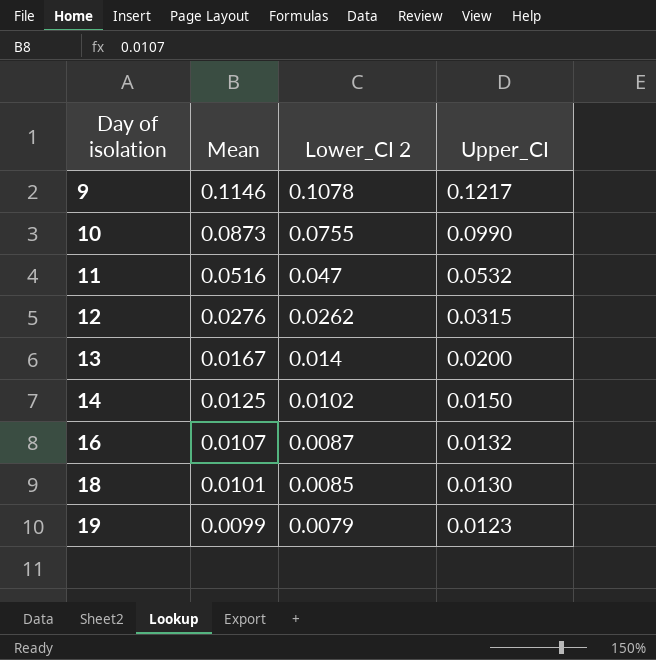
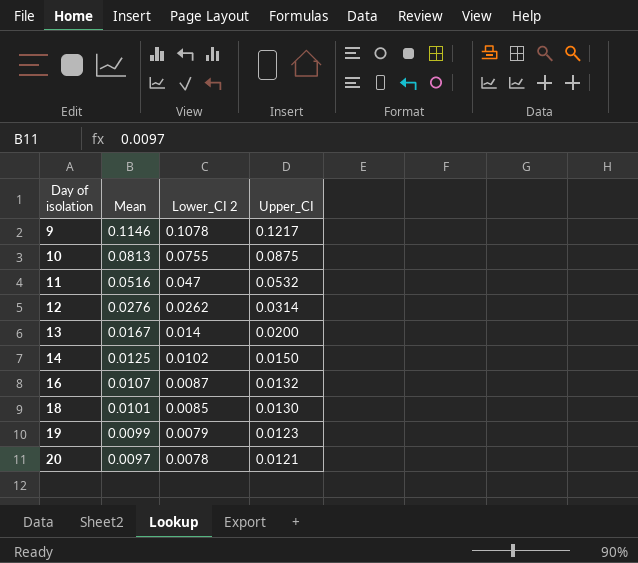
10 | Mean: 0.0873 -> 0.0813
10 | Upper_CI: 0.0990 -> 0.0875
12 | Upper_CI: 0.0315 -> 0.0314
row 20: none -> 0.0097 | 0.0078 | 0.0121

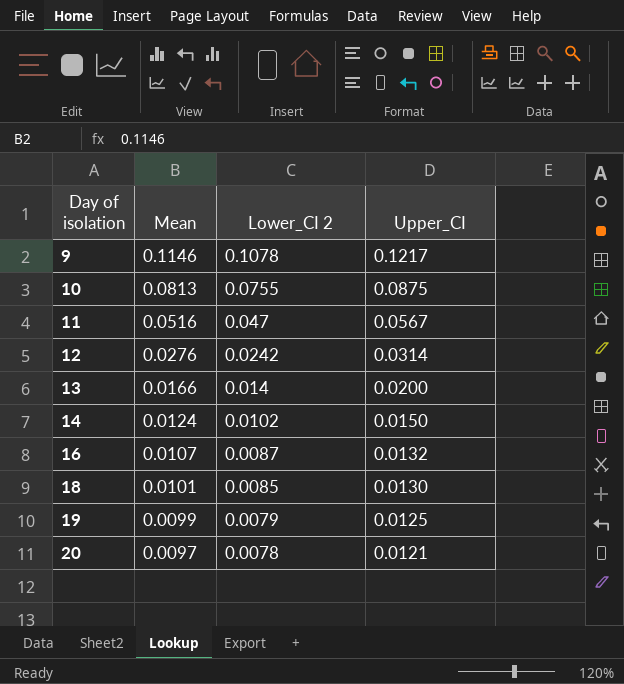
11 | Upper_CI: 0.0532 -> 0.0567
12 | Lower_CI 2: 0.0262 -> 0.0242
13 | Mean: 0.0167 -> 0.0166
14 | Mean: 0.0125 -> 0.0124
19 | Upper_CI: 0.0123 -> 0.0125

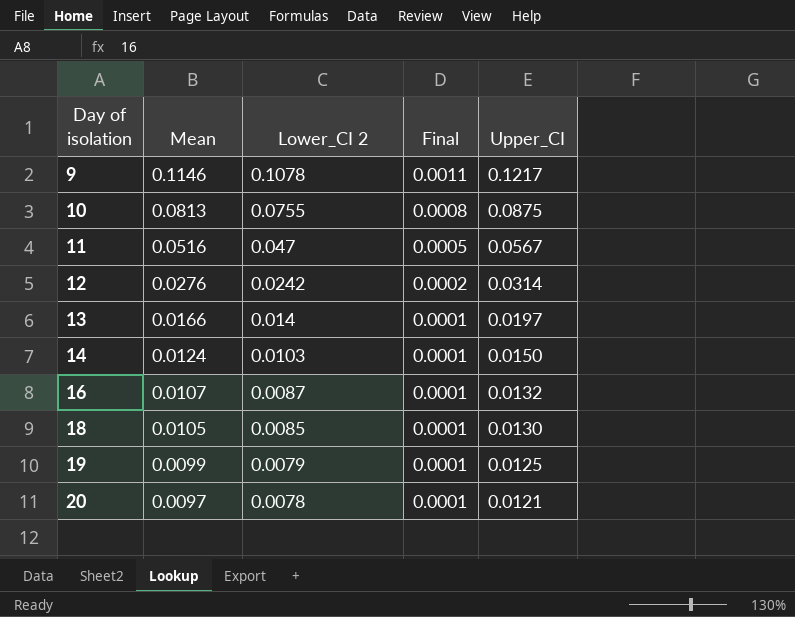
column Final | formula: none -> [Lower_CI 2] * 0.01
13 | Upper_CI: 0.0200 -> 0.0197
14 | Lower_CI 2: 0.0102 -> 0.0103
18 | Mean: 0.0101 -> 0.0105

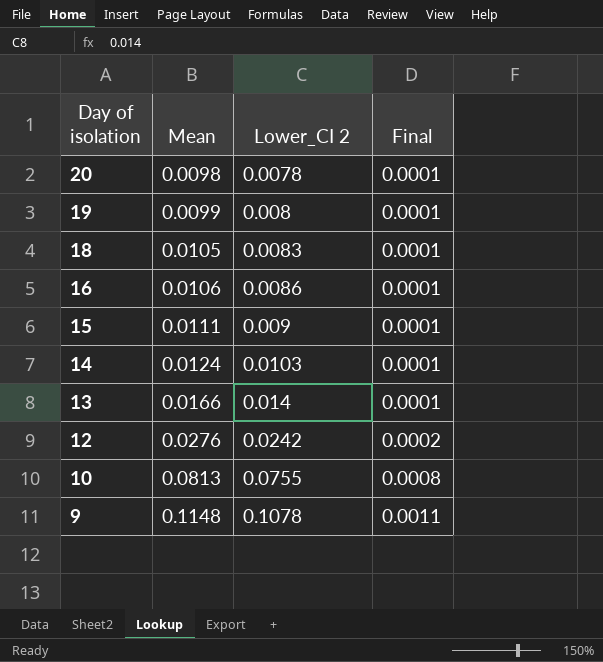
row order: Day of isolation ascending -> Day of isolation descending
column Upper_CI | position: 5 -> none
row 11: 0.0516 | 0.047 | 0.0005 | 0.0567 -> none
20 | Mean: 0.0097 -> 0.0098
19 | Lower_CI 2: 0.0079 -> 0.008
18 | Lower_CI 2: 0.0085 -> 0.0083
16 | Mean: 0.0107 -> 0.0106
16 | Lower_CI 2: 0.0087 -> 0.0086
row 15: none -> 0.0111 | 0.009 | 0.0001
9 | Mean: 0.1146 -> 0.1148

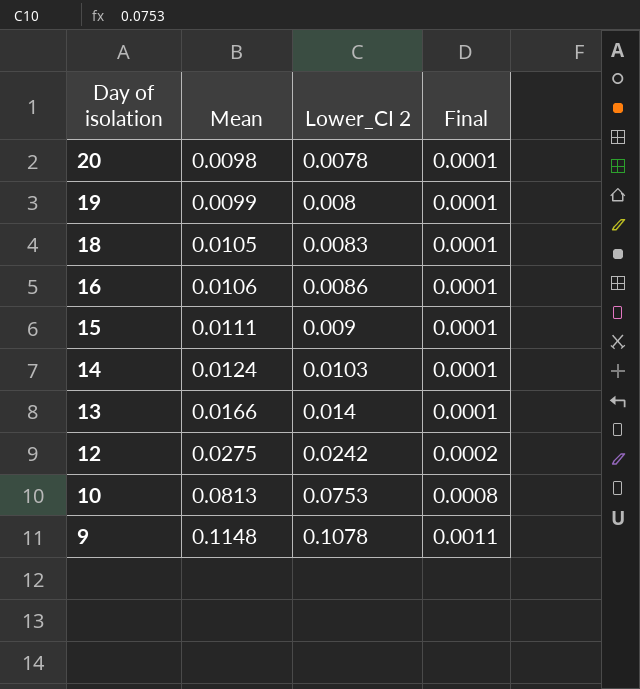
12 | Mean: 0.0276 -> 0.0275
10 | Lower_CI 2: 0.0755 -> 0.0753

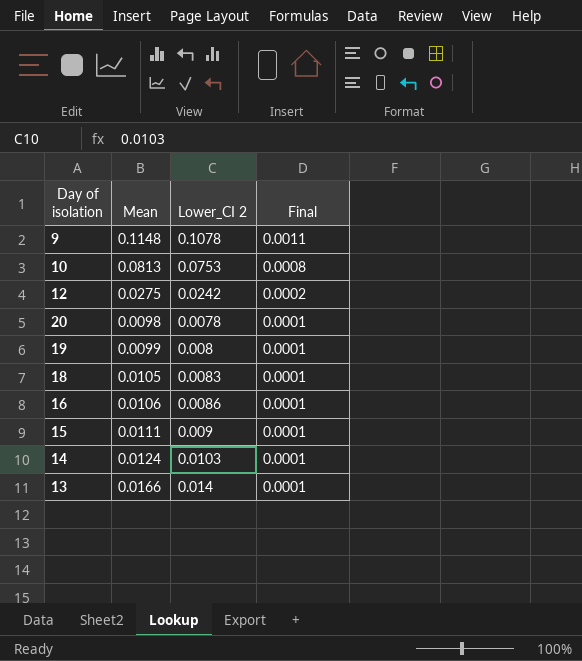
row order: Day of isolation descending -> Final descending

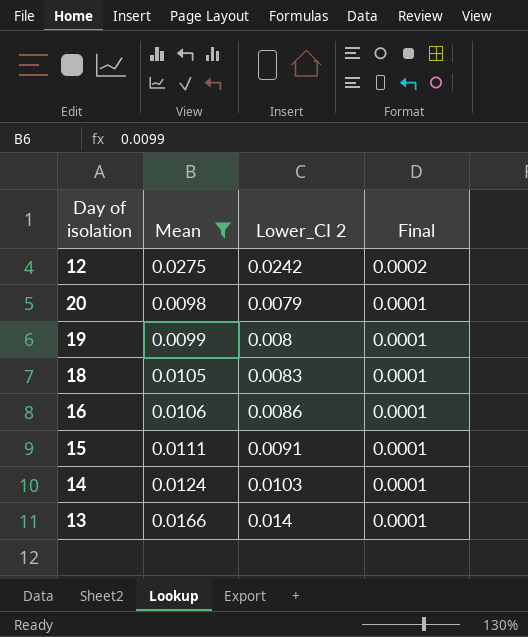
filter: none -> Mean <= 0.0275
20 | Lower_CI 2: 0.0078 -> 0.0079
15 | Lower_CI 2: 0.009 -> 0.0091

